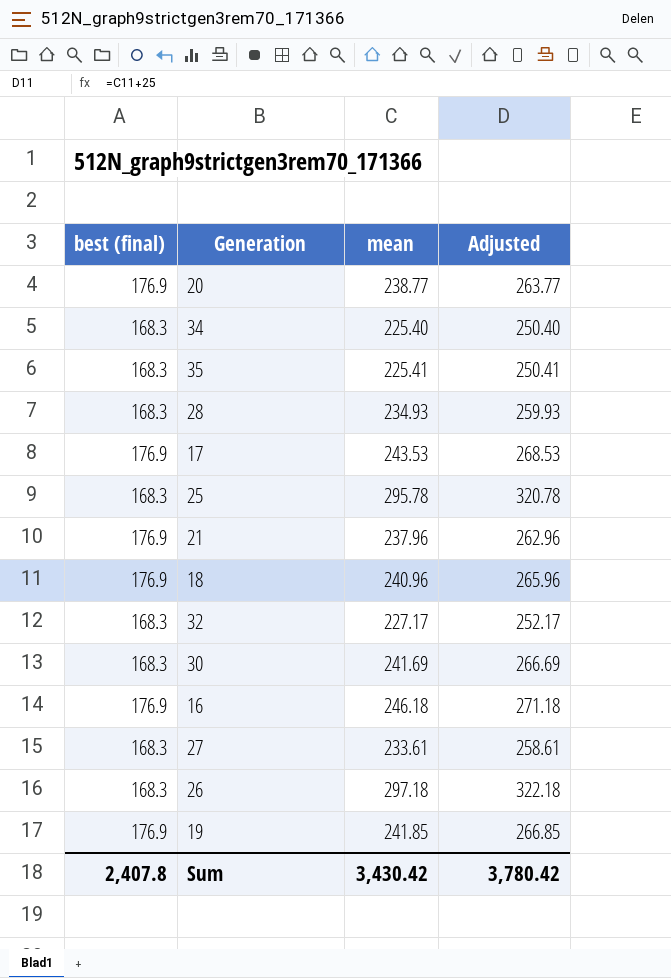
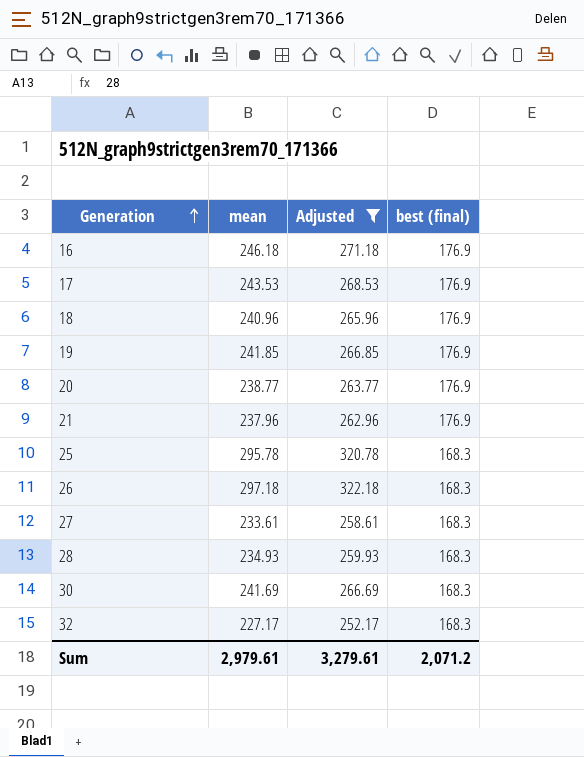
filter: none -> Adjusted >= 252.17
row order: none -> Generation ascending
column best (final) | position: 1 -> 4
Sum | mean: 3,430.42 -> 2,979.61
Sum | Adjusted: 3,780.42 -> 3,279.61
Sum | best (final): 2,407.8 -> 2,071.2

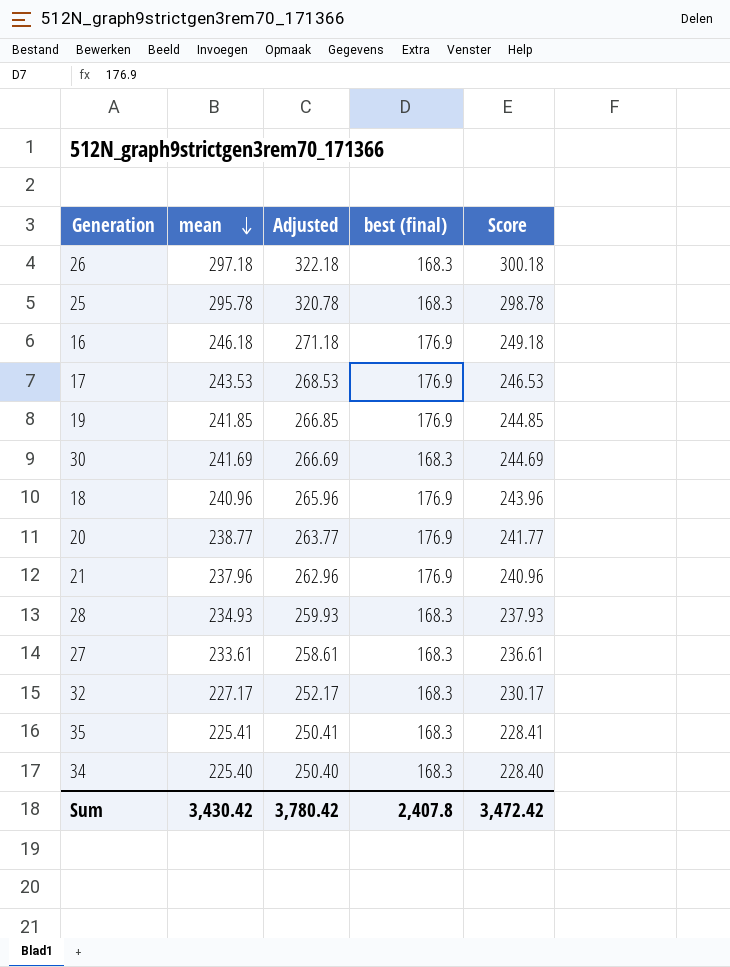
filter: Adjusted >= 252.17 -> none
row order: Generation ascending -> mean descending
column Score | formula: none -> [mean] + 3
Sum | mean: 2,979.61 -> 3,430.42
Sum | Adjusted: 3,279.61 -> 3,780.42
Sum | best (final): 2,071.2 -> 2,407.8

